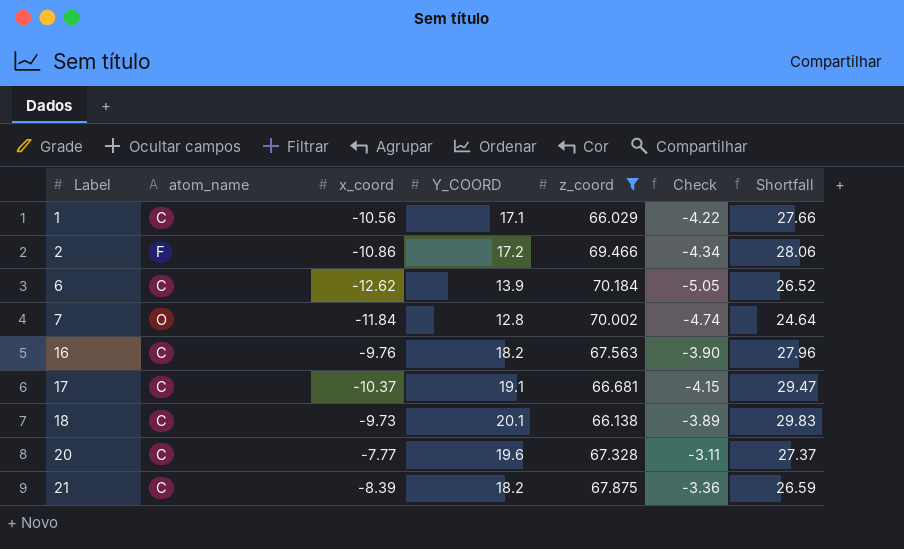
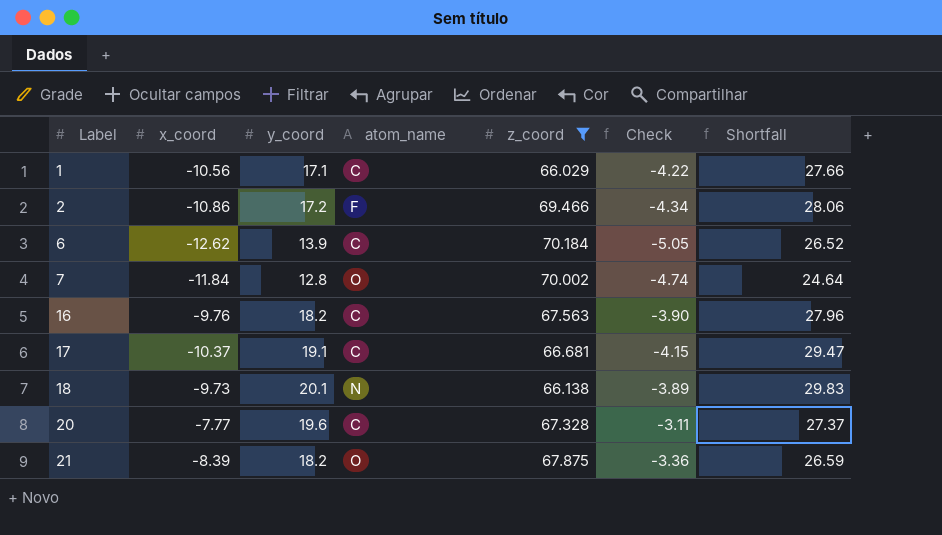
column name: Y_COORD -> y_coord
column atom_name | position: 2 -> 4
18 | atom_name: C -> N
21 | atom_name: C -> O

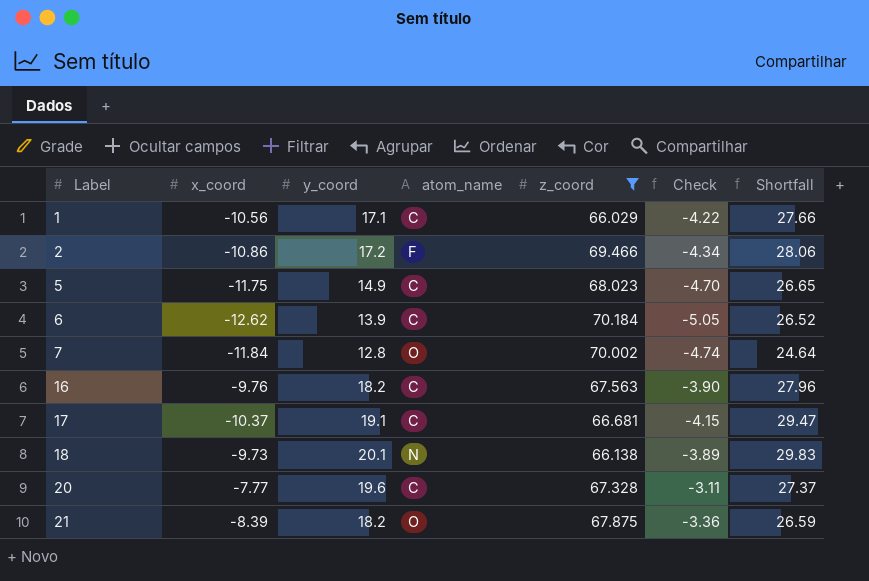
row 5: none -> -11.75 | 14.9 | C | 68.023 | -4.70 | 26.65

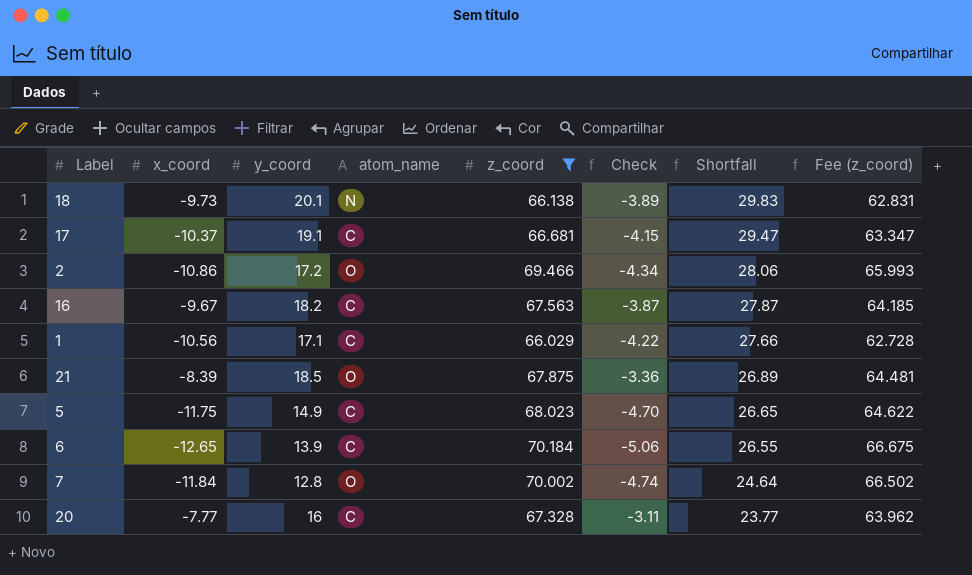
row order: Label ascending -> Shortfall descending
column Fee (z_coord) | formula: none -> [z_coord] * 0.95
2 | atom_name: F -> O
16 | x_coord: -9.76 -> -9.67
16 | Check: -3.90 -> -3.87
16 | Shortfall: 27.96 -> 27.87
21 | y_coord: 18.2 -> 18.5
21 | Shortfall: 26.59 -> 26.89
6 | x_coord: -12.62 -> -12.65
6 | Check: -5.05 -> -5.06
6 | Shortfall: 26.52 -> 26.55
20 | y_coord: 19.6 -> 16
20 | Shortfall: 27.37 -> 23.77

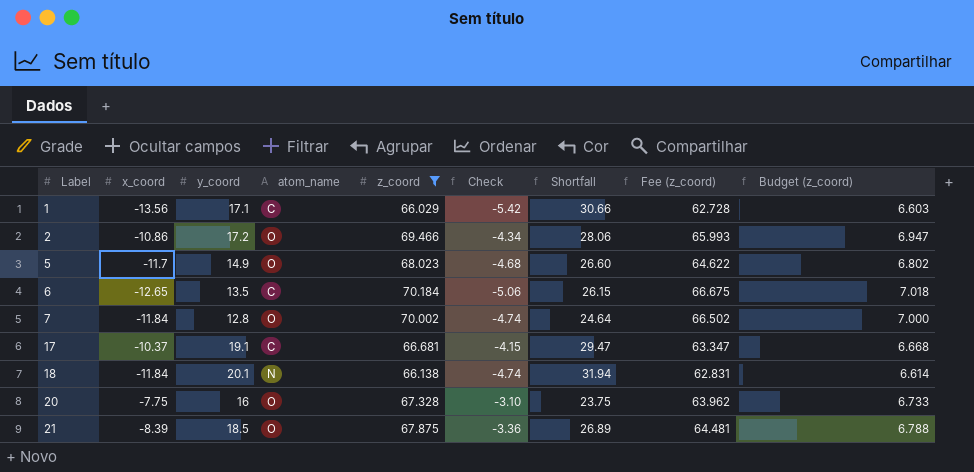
row order: Shortfall descending -> Label ascending
column Budget (z_coord) | formula: none -> [z_coord] * 0.1
row 16: -9.67 | 18.2 | C | 67.563 | -3.87 | 27.87 | 64.185 -> none
1 | x_coord: -10.56 -> -13.56
1 | Check: -4.22 -> -5.42
1 | Shortfall: 27.66 -> 30.66
5 | x_coord: -11.75 -> -11.7
5 | atom_name: C -> O
5 | Check: -4.70 -> -4.68
5 | Shortfall: 26.65 -> 26.60
6 | y_coord: 13.9 -> 13.5
6 | Shortfall: 26.55 -> 26.15
18 | x_coord: -9.73 -> -11.84
18 | Check: -3.89 -> -4.74
18 | Shortfall: 29.83 -> 31.94
20 | x_coord: -7.77 -> -7.75
20 | atom_name: C -> O
20 | Check: -3.11 -> -3.10
20 | Shortfall: 23.77 -> 23.75

